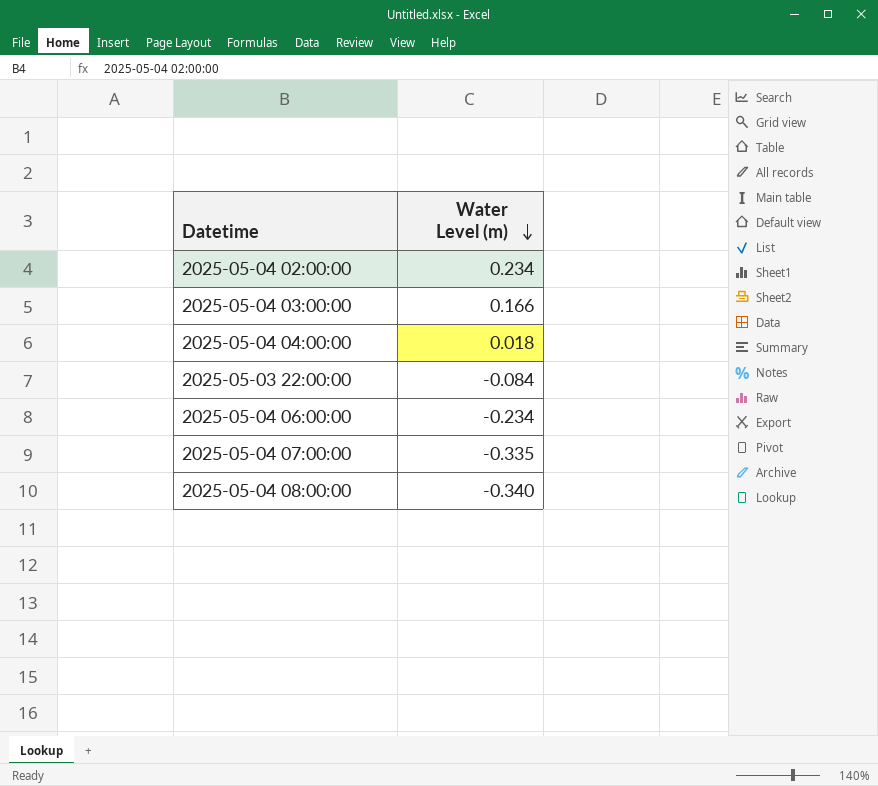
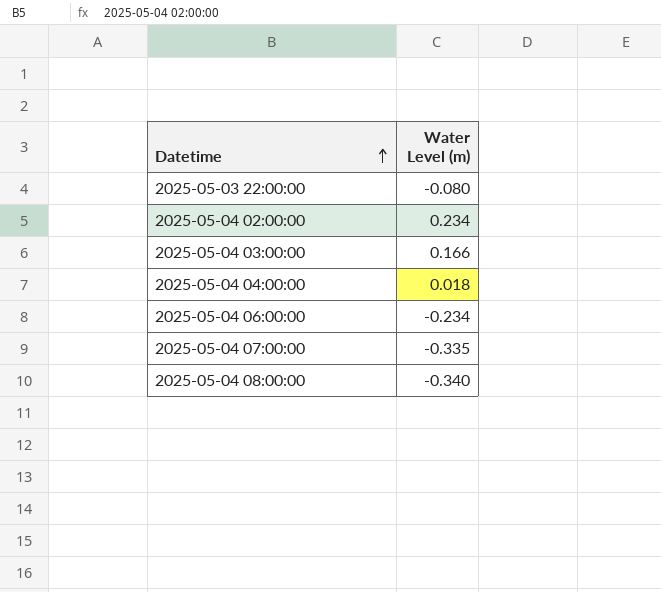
row order: Water Level (m) descending -> Datetime ascending
2025-05-03 22:00:00 | Water Level (m): -0.084 -> -0.080

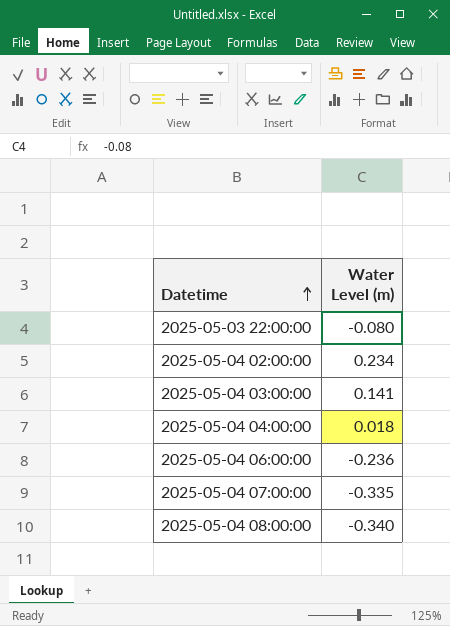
2025-05-04 03:00:00 | Water Level (m): 0.166 -> 0.141
2025-05-04 06:00:00 | Water Level (m): -0.234 -> -0.236

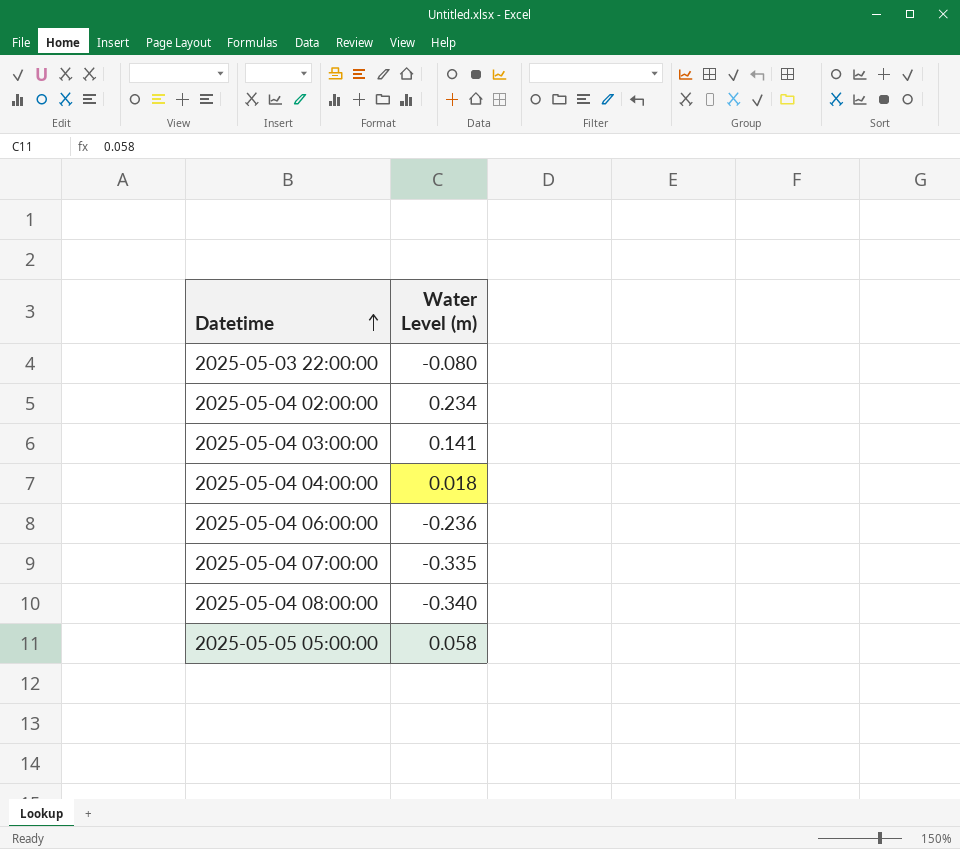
row 2025-05-05 05:00:00: none -> 0.058

